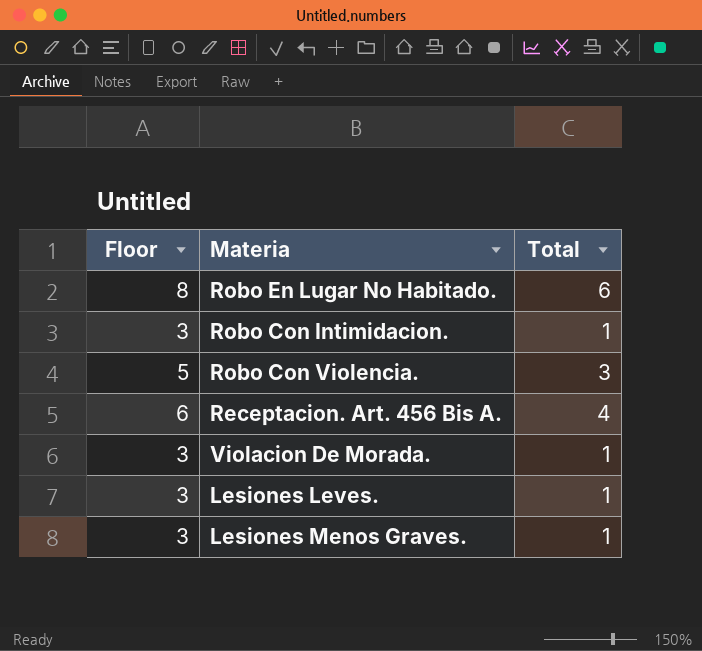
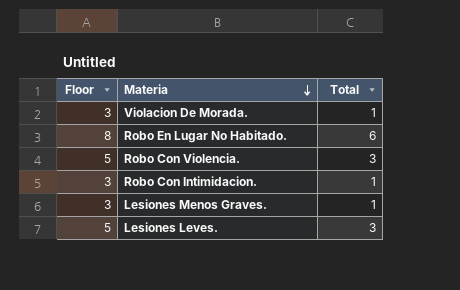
row order: none -> Materia descending
row Receptacion. Art. 456 Bis A.: 6 | 4 -> none
Lesiones Leves. | Floor: 3 -> 5
Lesiones Leves. | Total: 1 -> 3

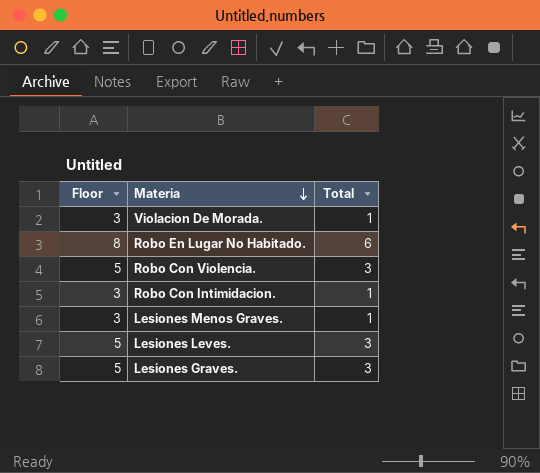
row Lesiones Graves.: none -> 5 | 3

